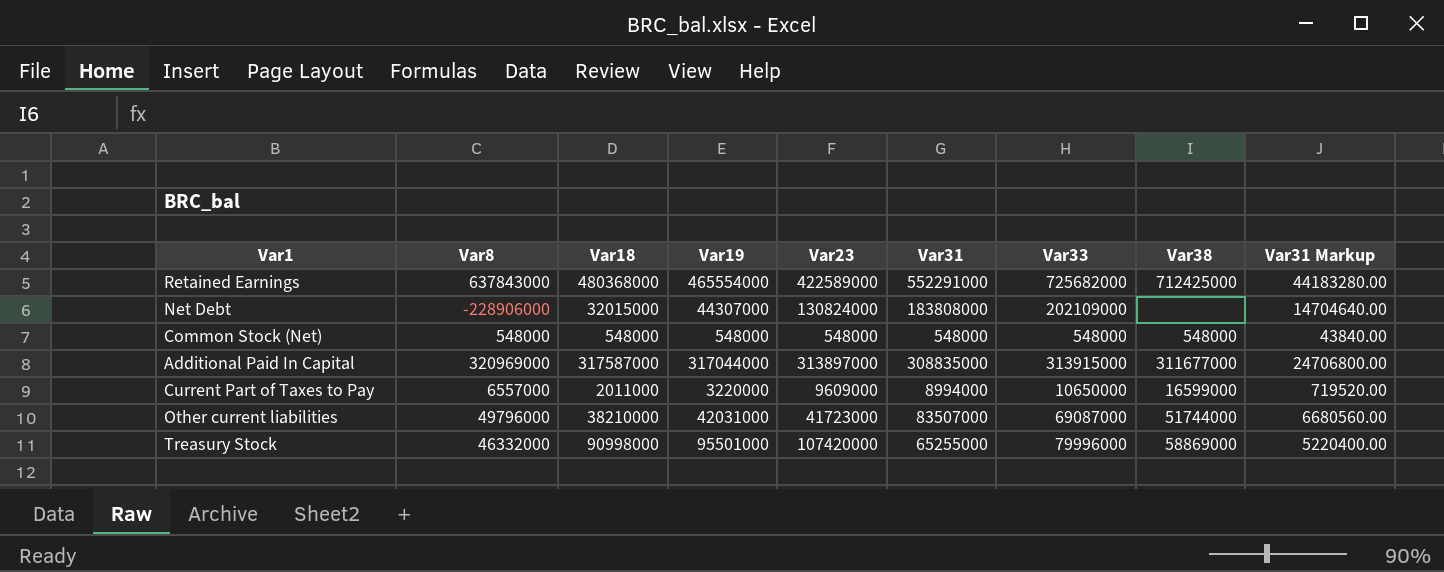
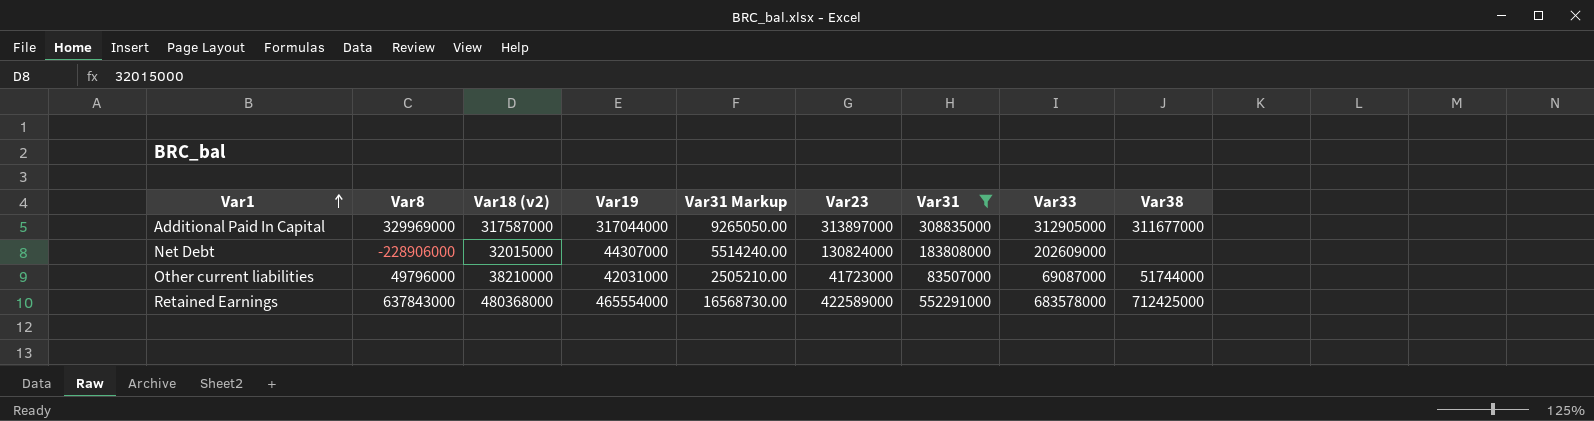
filter: none -> Var31 >= 83507000
row order: none -> Var1 ascending
column name: Var18 -> Var18 (v2)
column Var31 Markup | formula: [Var31] * 0.08 -> [Var31] * 0.03
column Var31 Markup | position: 9 -> 5
Additional Paid In Capital | Var8: 320969000 -> 329969000
Additional Paid In Capital | Var33: 313915000 -> 312905000
Net Debt | Var33: 202109000 -> 202609000
Retained Earnings | Var33: 725682000 -> 683578000

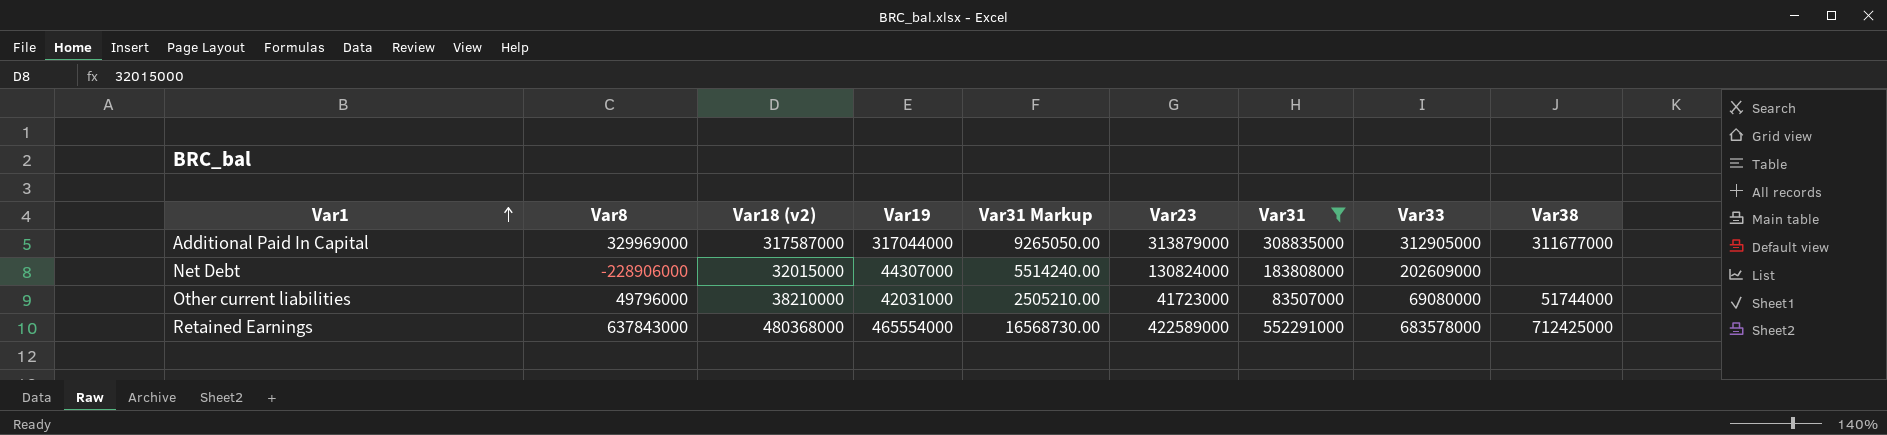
Additional Paid In Capital | Var23: 313897000 -> 313879000
Other current liabilities | Var33: 69087000 -> 69080000

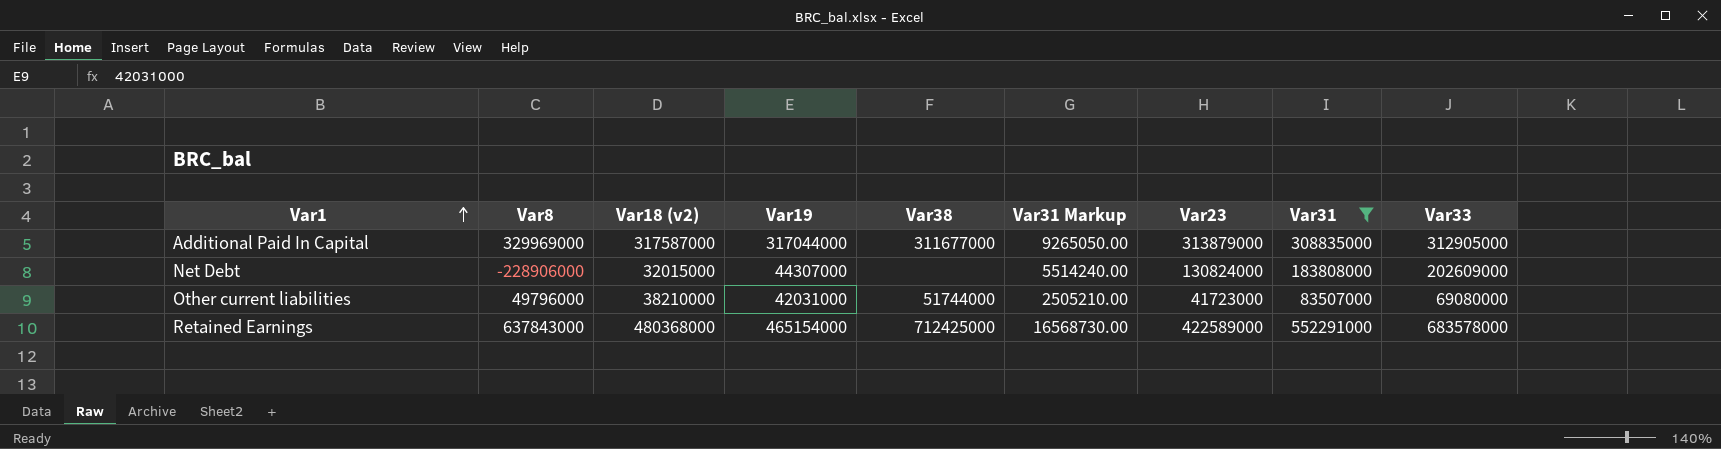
column Var38 | position: 9 -> 5
Retained Earnings | Var19: 465554000 -> 465154000

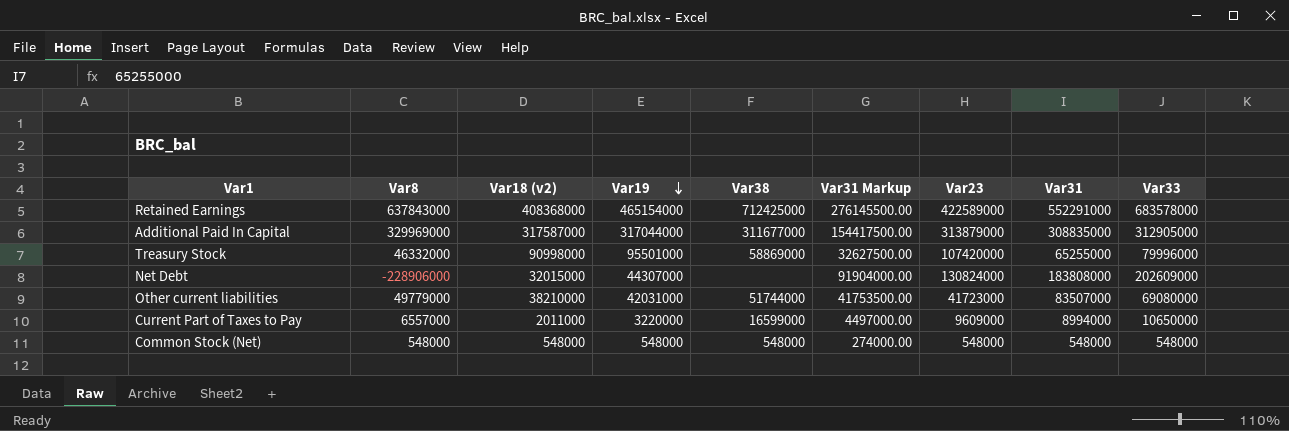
filter: Var31 >= 83507000 -> none
row order: Var1 ascending -> Var19 descending
column Var31 Markup | formula: [Var31] * 0.03 -> [Var31] * 0.5
Retained Earnings | Var18 (v2): 480368000 -> 408368000
Other current liabilities | Var8: 49796000 -> 49779000

